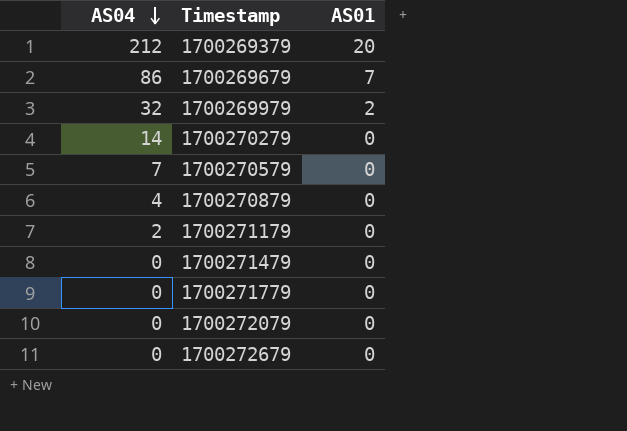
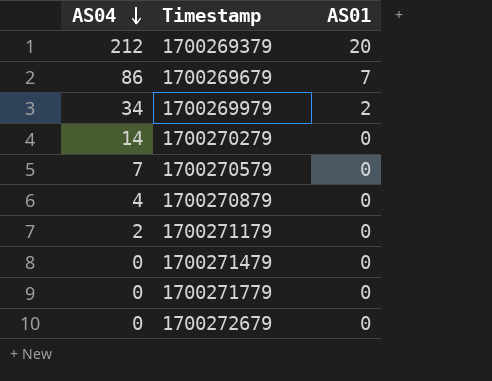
row 1700272079: 0 | 0 -> none
1700269979 | AS04: 32 -> 34

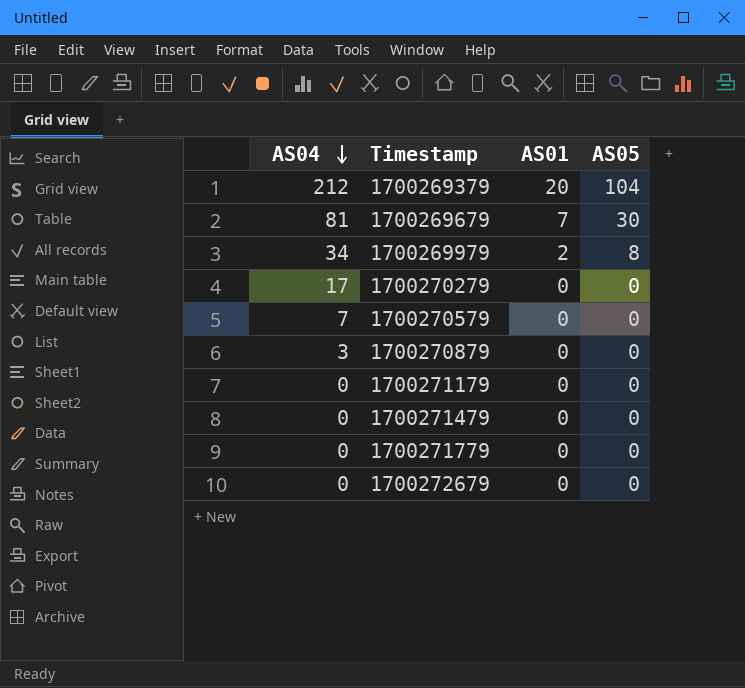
column AS05 | position: none -> 4
1700269679 | AS04: 86 -> 81
1700270279 | AS04: 14 -> 17
1700270879 | AS04: 4 -> 3
1700271179 | AS04: 2 -> 0

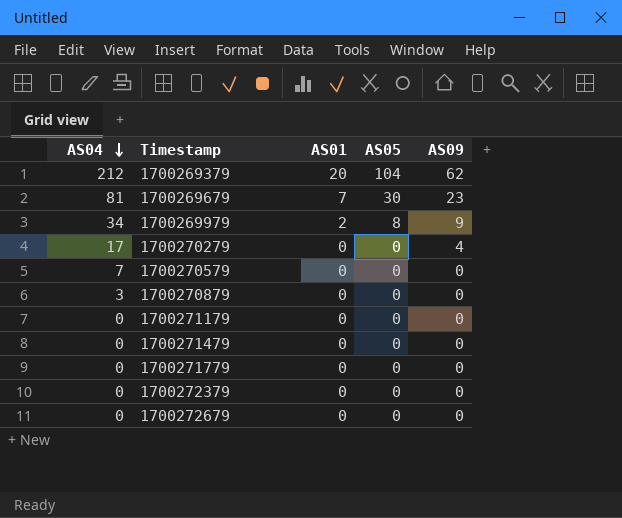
column AS09 | position: none -> 5
row 1700272379: none -> 0 | 0 | 0 | 0

